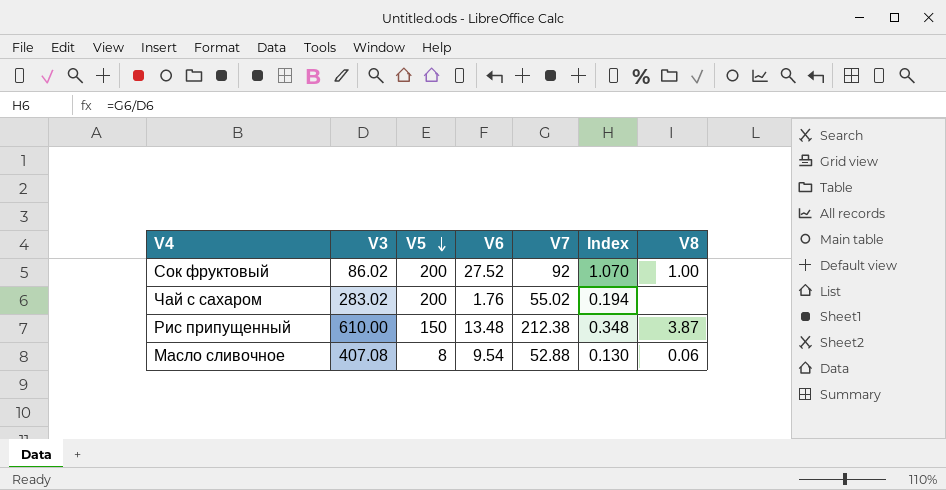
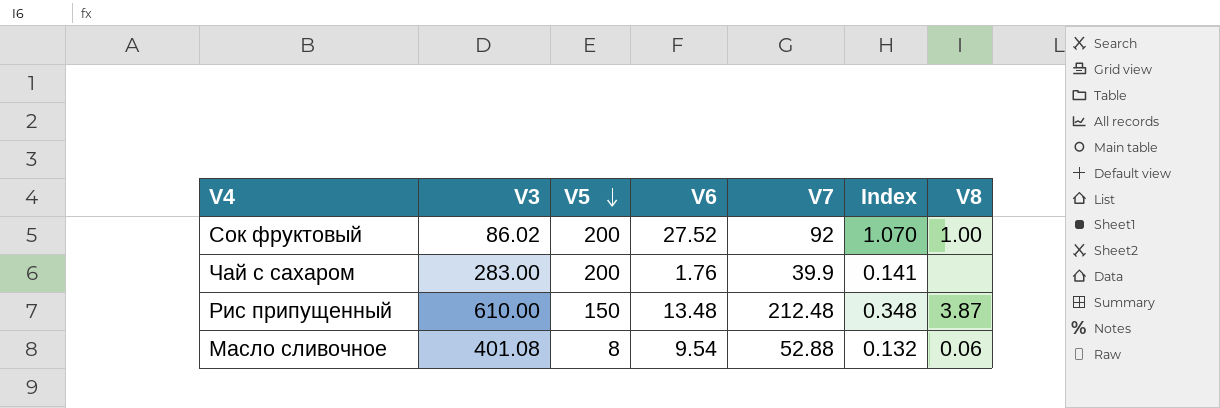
Чай с сахаром | V3: 283.02 -> 283.00
Чай с сахаром | V7: 55.02 -> 39.9
Чай с сахаром | Index: 0.194 -> 0.141
Рис припущенный | V7: 212.38 -> 212.48
Масло сливочное | V3: 407.08 -> 401.08
Масло сливочное | Index: 0.130 -> 0.132

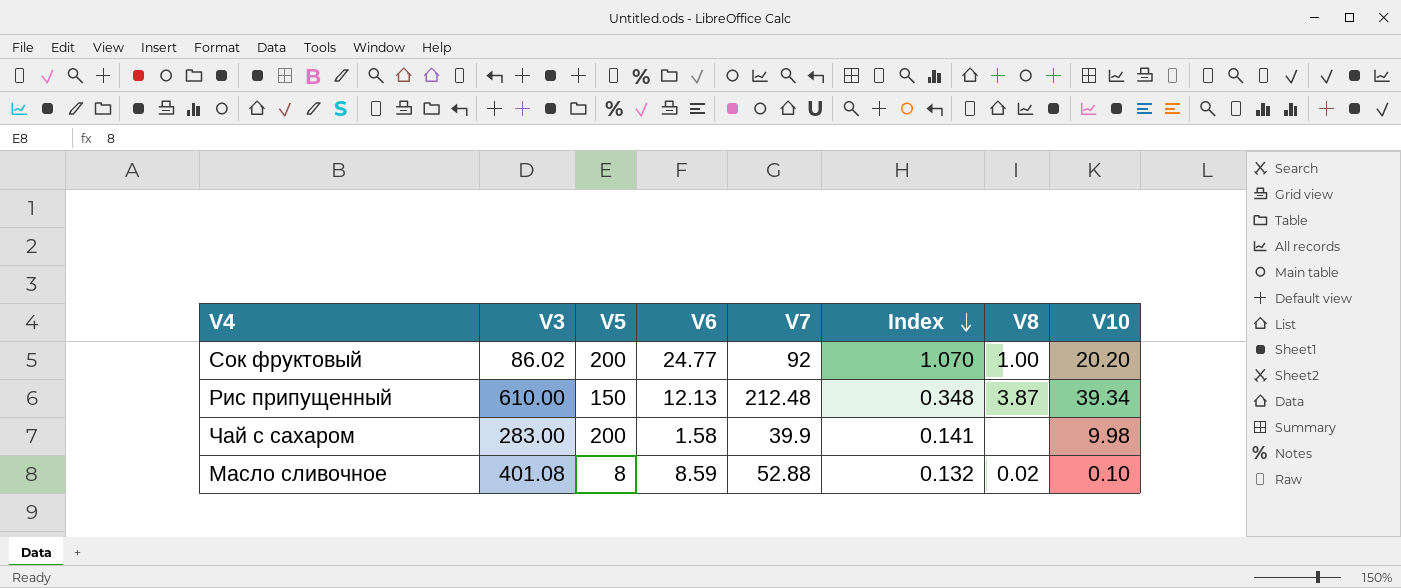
row order: V5 descending -> Index descending
column V10 | position: none -> 8
Сок фруктовый | V6: 27.52 -> 24.77
Рис припущенный | V6: 13.48 -> 12.13
Чай с сахаром | V6: 1.76 -> 1.58
Масло сливочное | V6: 9.54 -> 8.59
Масло сливочное | V8: 0.06 -> 0.02

